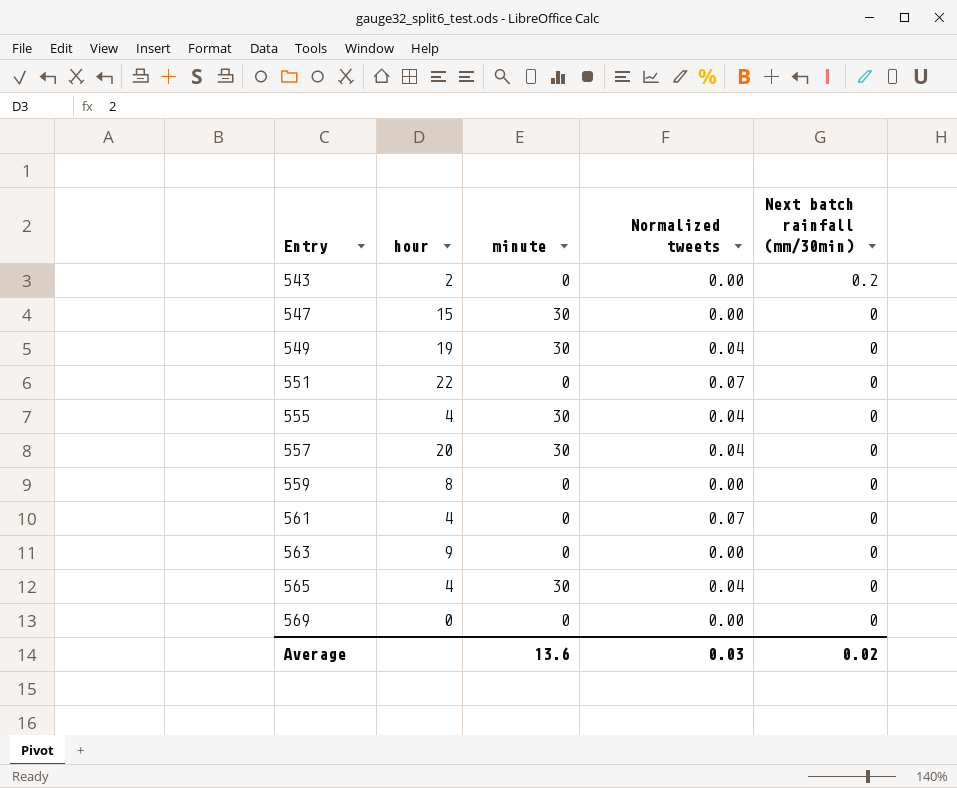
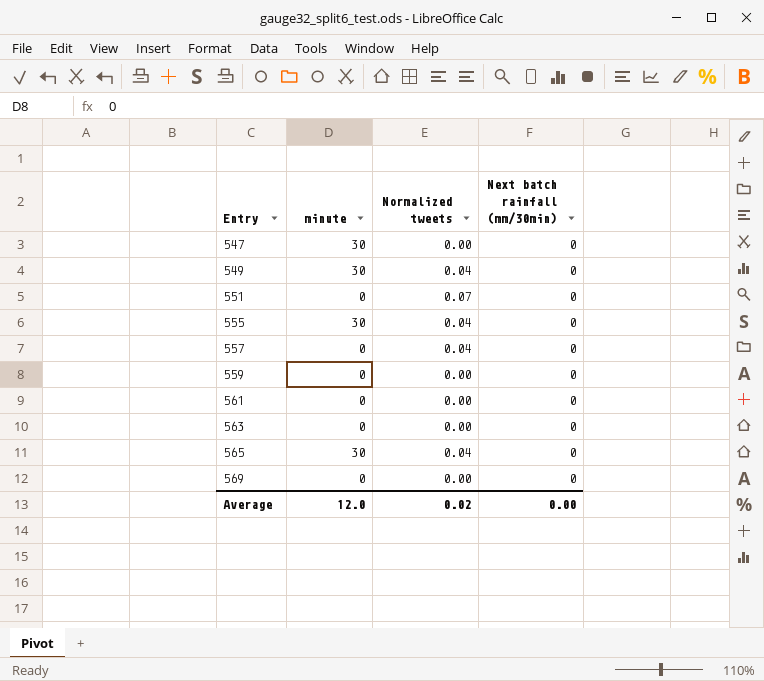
column hour | position: 2 -> none
row 543: 2 | 0 | 0.00 | 0.2 -> none
557 | minute: 30 -> 0
561 | Normalized tweets: 0.07 -> 0.00
Average | minute: 13.6 -> 12.0
Average | Normalized tweets: 0.03 -> 0.02
Average | Next batch rainfall (mm/30min): 0.02 -> 0.00

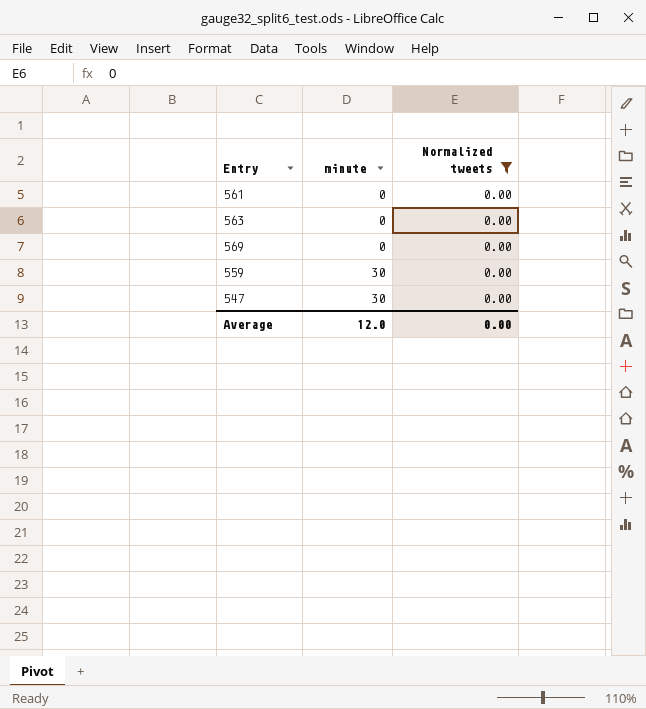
filter: none -> Normalized tweets = 0.00
row order: Entry ascending -> minute ascending
column Next batch rainfall (mm/30min) | position: 4 -> none
559 | minute: 0 -> 30
Average | Normalized tweets: 0.02 -> 0.00

